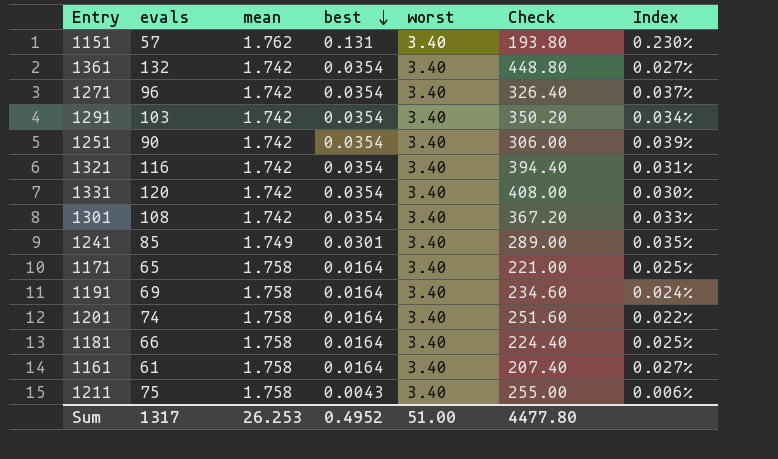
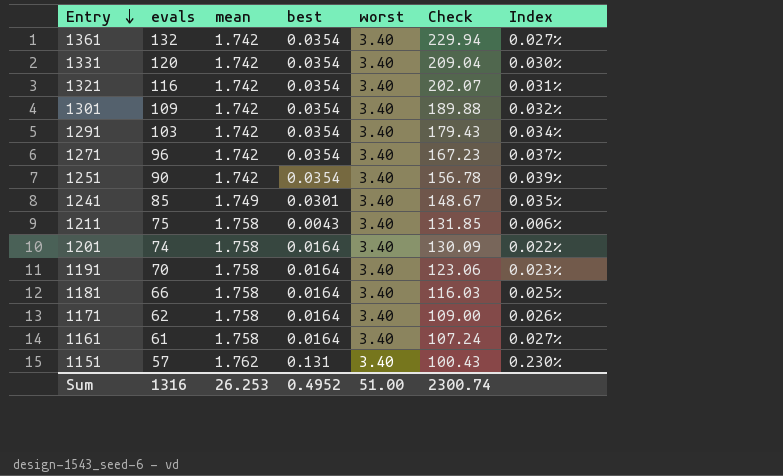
row order: best descending -> Entry descending
column Check | formula: [evals] * [worst] -> [evals] * [mean]
1301 | evals: 108 -> 109
1301 | Index: 0.033% -> 0.032%
1191 | evals: 69 -> 70
1191 | Index: 0.024% -> 0.023%
1171 | evals: 65 -> 62
1171 | Index: 0.025% -> 0.026%
Sum | evals: 1317 -> 1316
Sum | Check: 4477.80 -> 2300.74

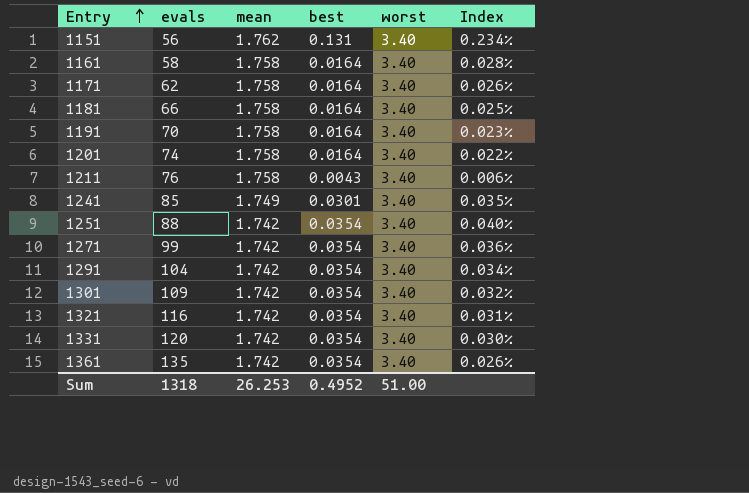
row order: Entry descending -> Entry ascending
column Check | formula: [evals] * [mean] -> none
1151 | evals: 57 -> 56
1151 | Index: 0.230% -> 0.234%
1161 | evals: 61 -> 58
1161 | Index: 0.027% -> 0.028%
1211 | evals: 75 -> 76
1251 | evals: 90 -> 88
1251 | Index: 0.039% -> 0.040%
1271 | evals: 96 -> 99
1271 | Index: 0.037% -> 0.036%
1291 | evals: 103 -> 104
1361 | evals: 132 -> 135
1361 | Index: 0.027% -> 0.026%
Sum | evals: 1316 -> 1318

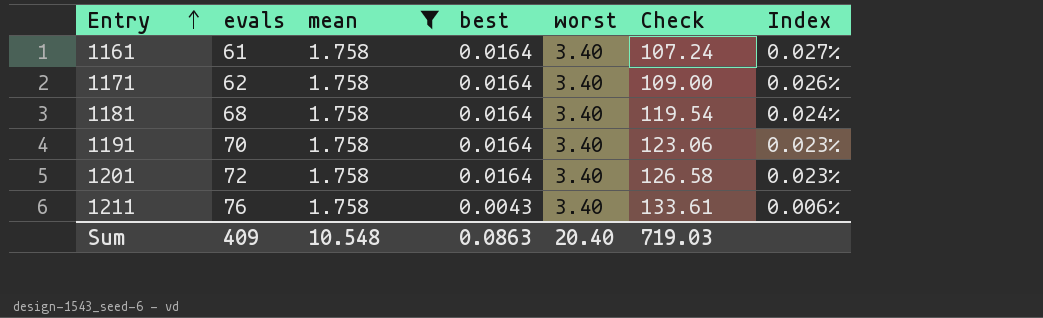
filter: none -> mean = 1.758
column Check | formula: none -> [evals] * [mean]
1161 | evals: 58 -> 61
1161 | Index: 0.028% -> 0.027%
1181 | evals: 66 -> 68
1181 | Index: 0.025% -> 0.024%
1201 | evals: 74 -> 72
1201 | Index: 0.022% -> 0.023%
Sum | evals: 1318 -> 409
Sum | mean: 26.253 -> 10.548
Sum | best: 0.4952 -> 0.0863
Sum | worst: 51.00 -> 20.40

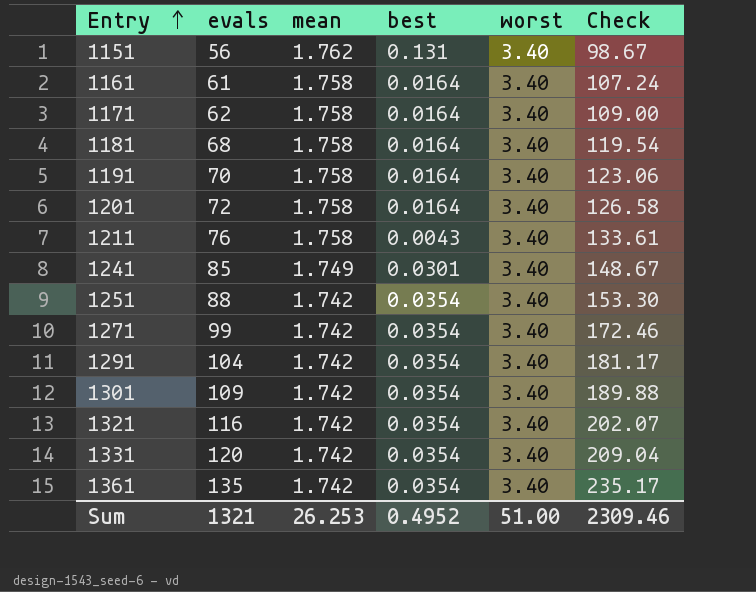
filter: mean = 1.758 -> none
column Index | formula: [best] / [evals] -> none
Sum | evals: 409 -> 1321
Sum | mean: 10.548 -> 26.253
Sum | best: 0.0863 -> 0.4952
Sum | worst: 20.40 -> 51.00
Sum | Check: 719.03 -> 2309.46

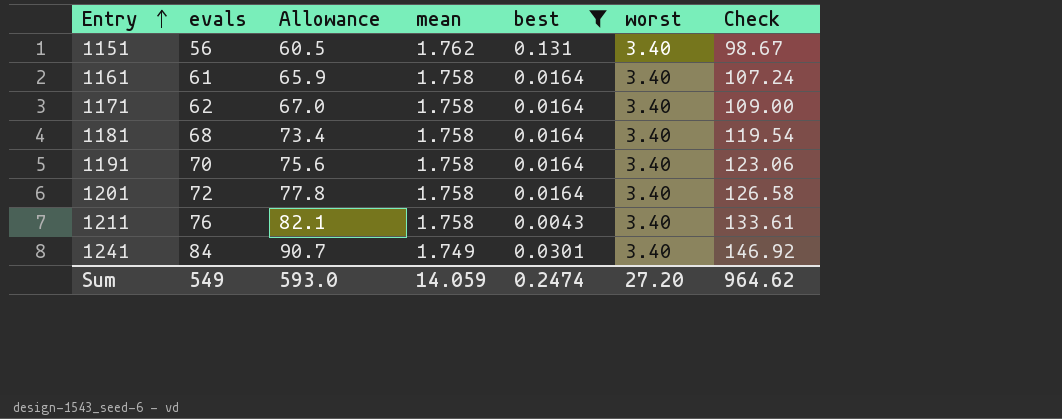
filter: none -> best != 0.0354
column Allowance | formula: none -> [evals] * 1.08
1241 | evals: 85 -> 84
1241 | Check: 148.67 -> 146.92
Sum | evals: 1321 -> 549
Sum | mean: 26.253 -> 14.059
Sum | best: 0.4952 -> 0.2474
Sum | worst: 51.00 -> 27.20
Sum | Check: 2309.46 -> 964.62

